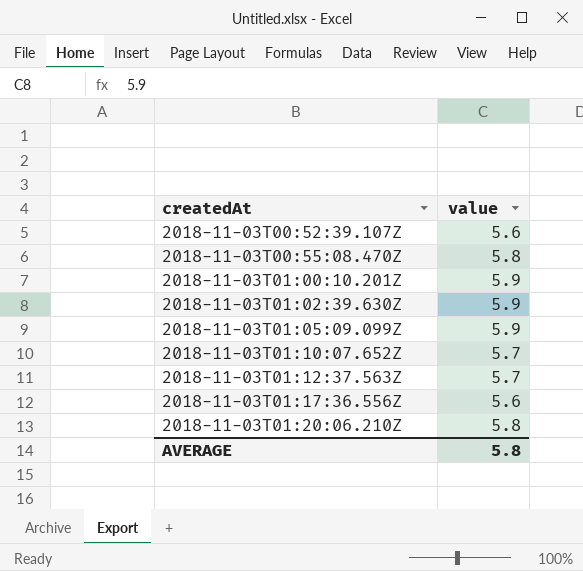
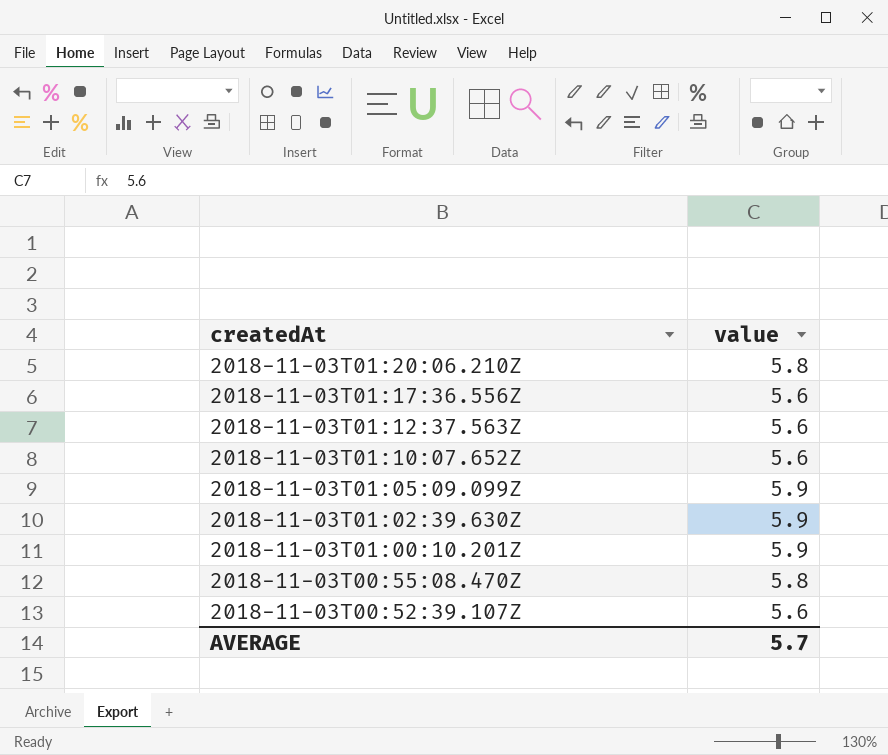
row order: createdAt ascending -> createdAt descending
2018-11-03T01:12:37.563Z | value: 5.7 -> 5.6
2018-11-03T01:10:07.652Z | value: 5.7 -> 5.6
AVERAGE | value: 5.8 -> 5.7

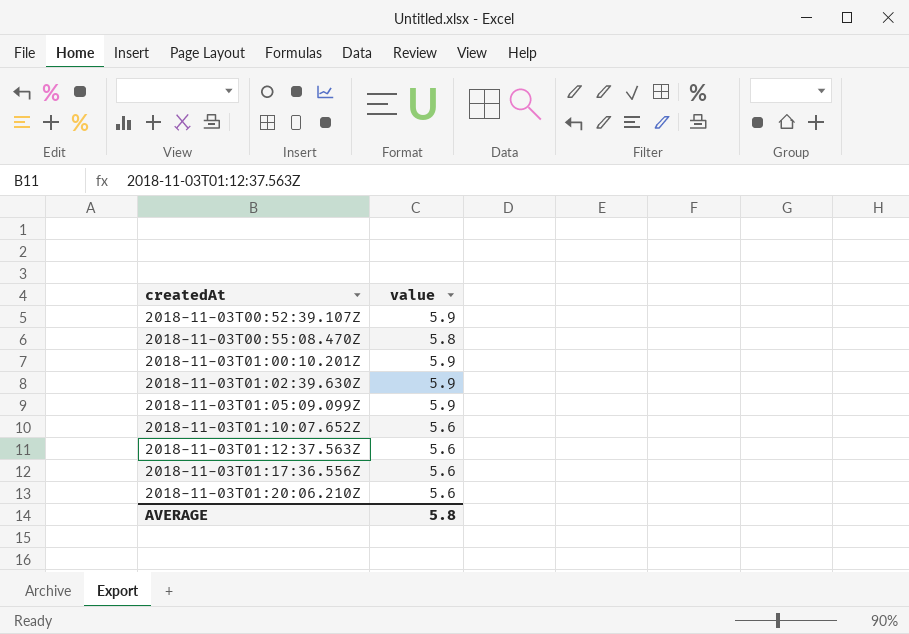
row order: createdAt descending -> createdAt ascending
2018-11-03T00:52:39.107Z | value: 5.6 -> 5.9
2018-11-03T01:20:06.210Z | value: 5.8 -> 5.6
AVERAGE | value: 5.7 -> 5.8

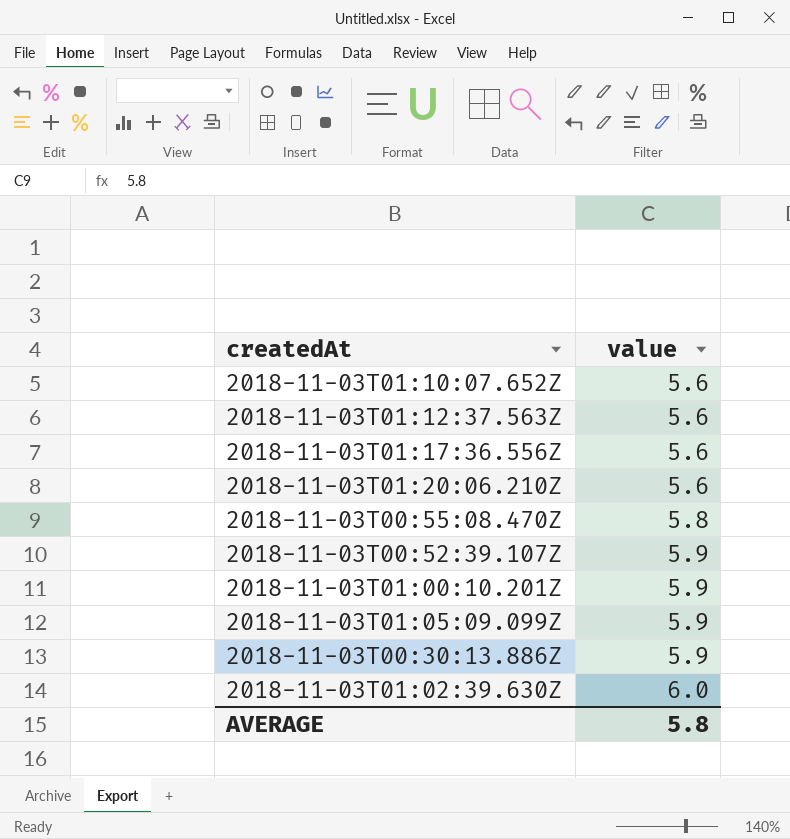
row order: createdAt ascending -> value ascending
row 2018-11-03T00:30:13.886Z: none -> 5.9
2018-11-03T01:02:39.630Z | value: 5.9 -> 6.0

